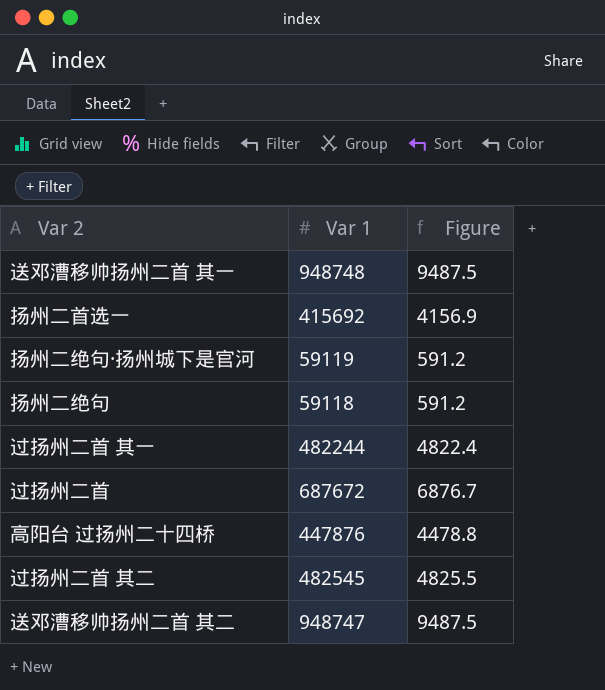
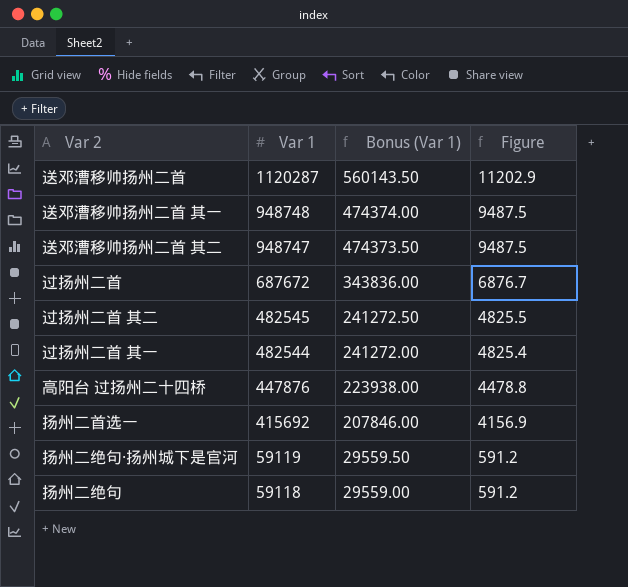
row order: none -> Var 1 descending
column Bonus (Var 1) | formula: none -> [Var 1] * 0.5
row 送邓漕移帅扬州二首: none -> 1120287 | 560143.50 | 11202.9
过扬州二首 其一 | Var 1: 482244 -> 482544
过扬州二首 其一 | Figure: 4822.4 -> 4825.4

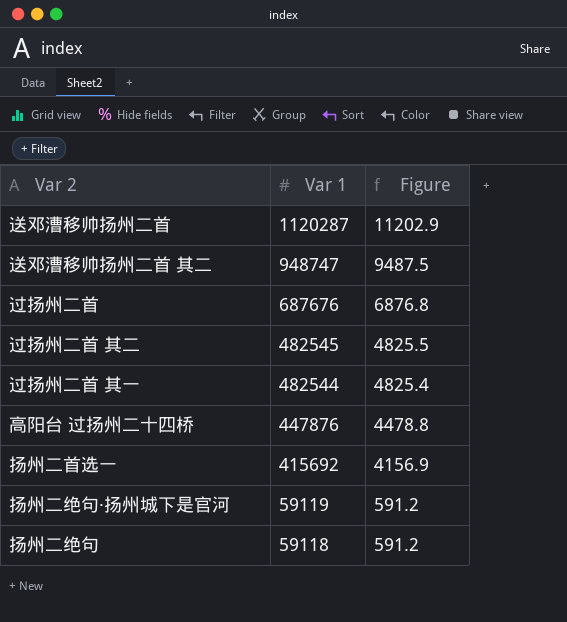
column Bonus (Var 1) | formula: [Var 1] * 0.5 -> none
row 送邓漕移帅扬州二首 其一: 948748 | 474374.00 | 9487.5 -> none
过扬州二首 | Var 1: 687672 -> 687676
过扬州二首 | Figure: 6876.7 -> 6876.8

